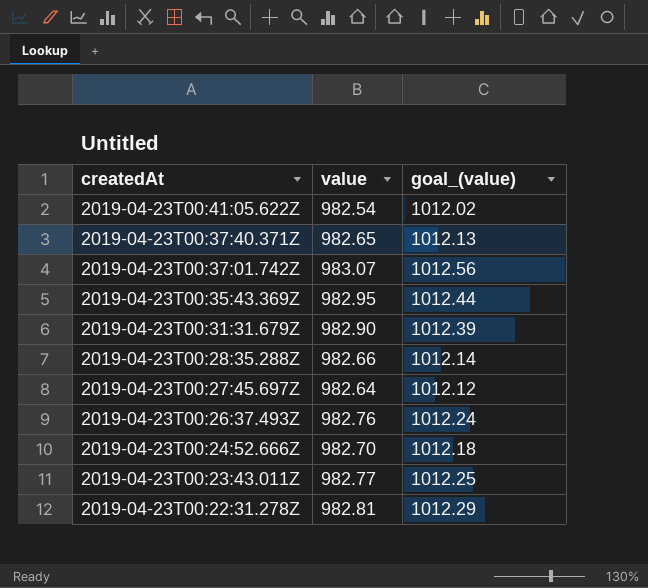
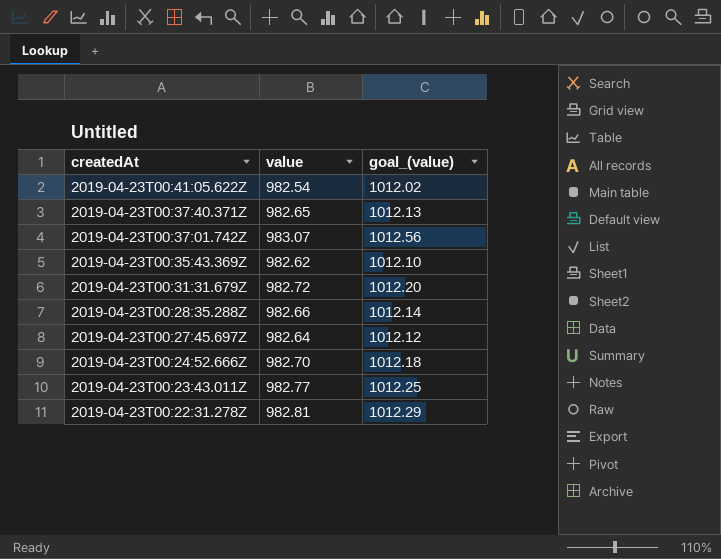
row 2019-04-23T00:26:37.493Z: 982.76 | 1012.24 -> none
2019-04-23T00:35:43.369Z | value: 982.95 -> 982.62
2019-04-23T00:35:43.369Z | goal_(value): 1012.44 -> 1012.10
2019-04-23T00:31:31.679Z | value: 982.90 -> 982.72
2019-04-23T00:31:31.679Z | goal_(value): 1012.39 -> 1012.20

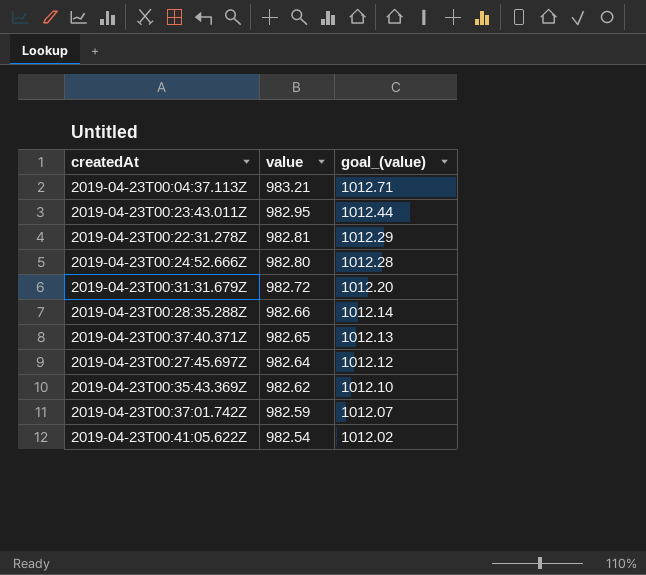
row order: createdAt descending -> value descending
row 2019-04-23T00:04:37.113Z: none -> 983.21 | 1012.71
2019-04-23T00:23:43.011Z | value: 982.77 -> 982.95
2019-04-23T00:23:43.011Z | goal_(value): 1012.25 -> 1012.44
2019-04-23T00:24:52.666Z | value: 982.70 -> 982.80
2019-04-23T00:24:52.666Z | goal_(value): 1012.18 -> 1012.28
2019-04-23T00:37:01.742Z | value: 983.07 -> 982.59
2019-04-23T00:37:01.742Z | goal_(value): 1012.56 -> 1012.07

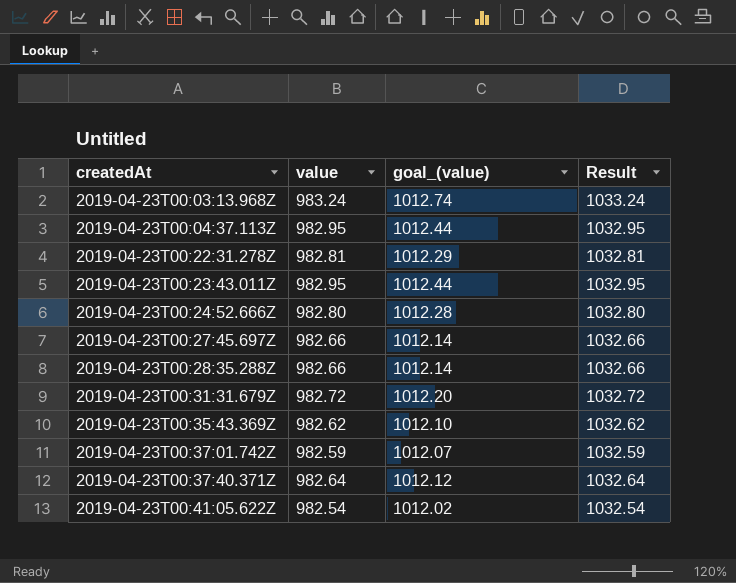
row order: value descending -> createdAt ascending
column Result | formula: none -> [value] + 50
row 2019-04-23T00:03:13.968Z: none -> 983.24 | 1012.74 | 1033.24
2019-04-23T00:04:37.113Z | value: 983.21 -> 982.95
2019-04-23T00:04:37.113Z | goal_(value): 1012.71 -> 1012.44
2019-04-23T00:27:45.697Z | value: 982.64 -> 982.66
2019-04-23T00:27:45.697Z | goal_(value): 1012.12 -> 1012.14
2019-04-23T00:37:40.371Z | value: 982.65 -> 982.64
2019-04-23T00:37:40.371Z | goal_(value): 1012.13 -> 1012.12

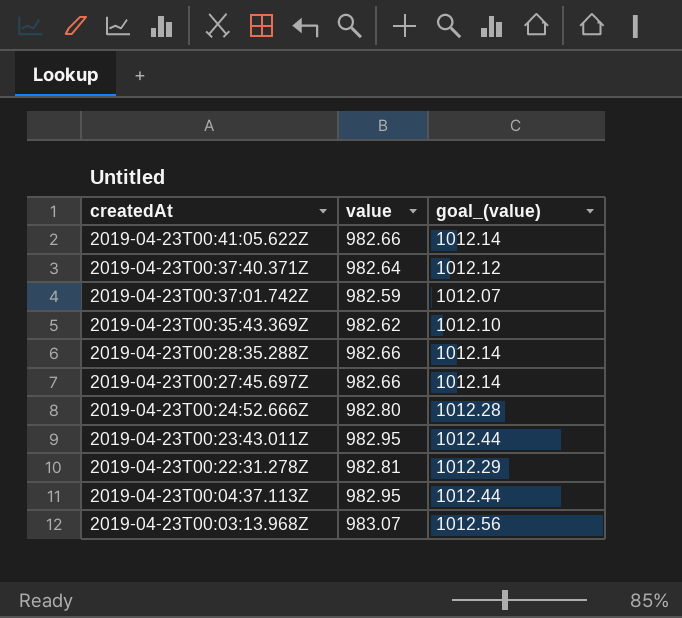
row order: createdAt ascending -> createdAt descending
column Result | formula: [value] + 50 -> none
row 2019-04-23T00:31:31.679Z: 982.72 | 1012.20 | 1032.72 -> none
2019-04-23T00:41:05.622Z | value: 982.54 -> 982.66
2019-04-23T00:41:05.622Z | goal_(value): 1012.02 -> 1012.14
2019-04-23T00:03:13.968Z | value: 983.24 -> 983.07
2019-04-23T00:03:13.968Z | goal_(value): 1012.74 -> 1012.56

